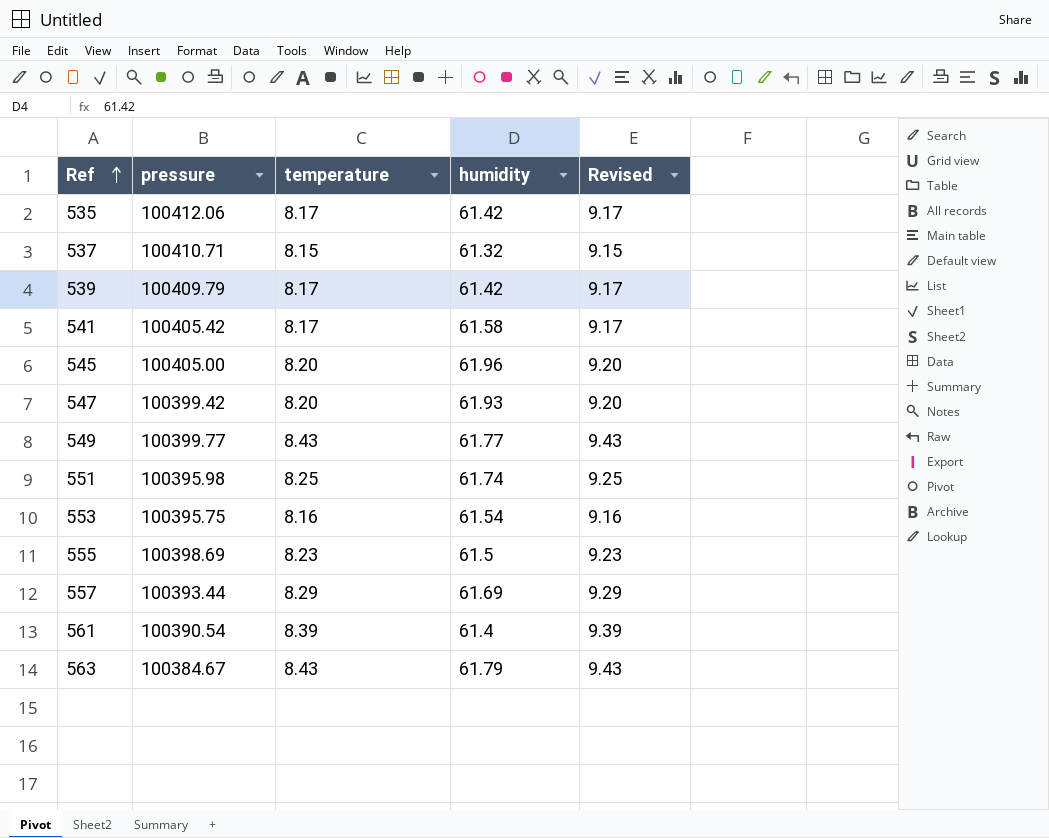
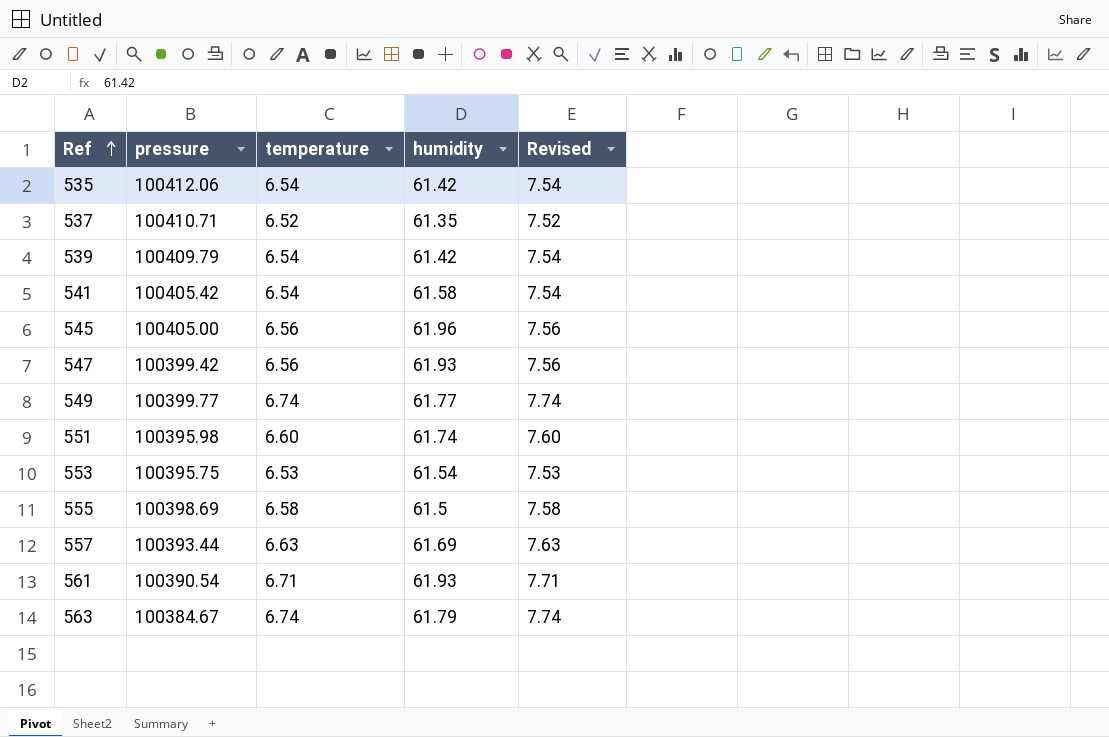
535 | temperature: 8.17 -> 6.54
535 | Revised: 9.17 -> 7.54
537 | temperature: 8.15 -> 6.52
537 | humidity: 61.32 -> 61.35
537 | Revised: 9.15 -> 7.52
539 | temperature: 8.17 -> 6.54
539 | Revised: 9.17 -> 7.54
541 | temperature: 8.17 -> 6.54
541 | Revised: 9.17 -> 7.54
545 | temperature: 8.20 -> 6.56
545 | Revised: 9.20 -> 7.56
547 | temperature: 8.20 -> 6.56
547 | Revised: 9.20 -> 7.56
549 | temperature: 8.43 -> 6.74
549 | Revised: 9.43 -> 7.74
551 | temperature: 8.25 -> 6.60
551 | Revised: 9.25 -> 7.60
553 | temperature: 8.16 -> 6.53
553 | Revised: 9.16 -> 7.53
555 | temperature: 8.23 -> 6.58
555 | Revised: 9.23 -> 7.58
557 | temperature: 8.29 -> 6.63
557 | Revised: 9.29 -> 7.63
561 | temperature: 8.39 -> 6.71
561 | humidity: 61.4 -> 61.93
561 | Revised: 9.39 -> 7.71
563 | temperature: 8.43 -> 6.74
563 | Revised: 9.43 -> 7.74

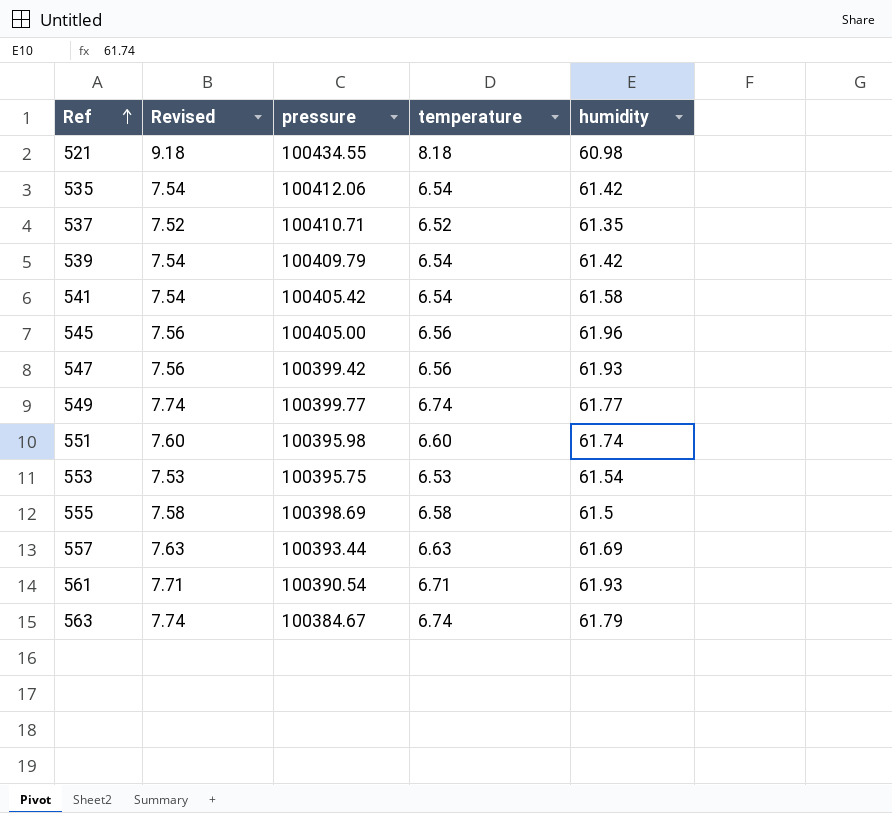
column Revised | position: 5 -> 2
row 521: none -> 9.18 | 100434.55 | 8.18 | 60.98

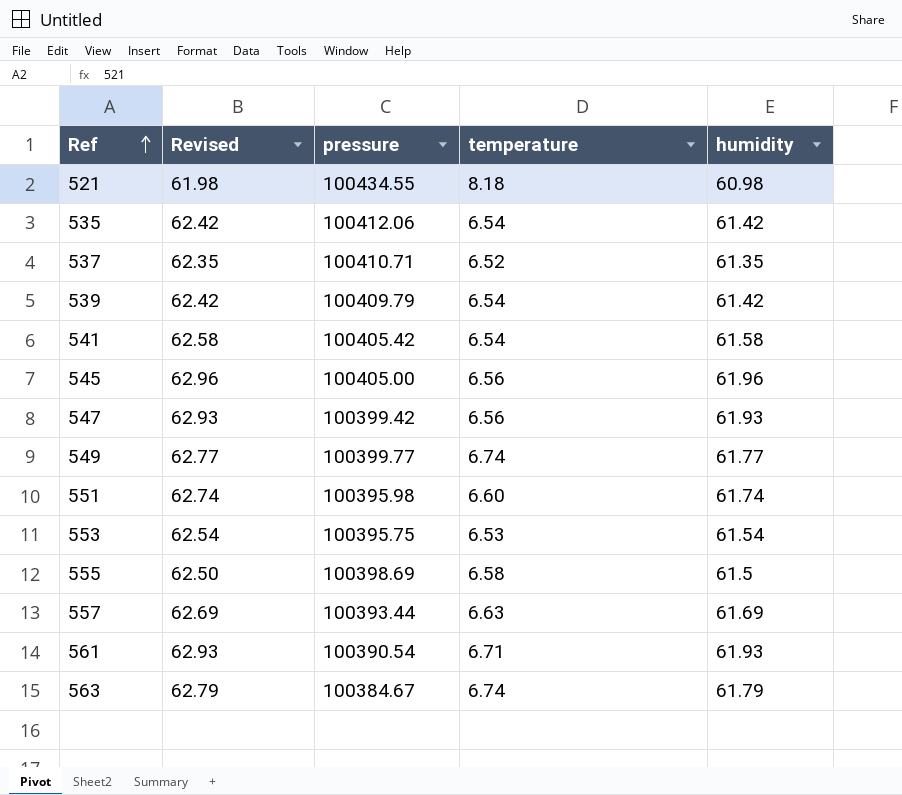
column Revised | formula: [temperature] + 1 -> [humidity] + 1

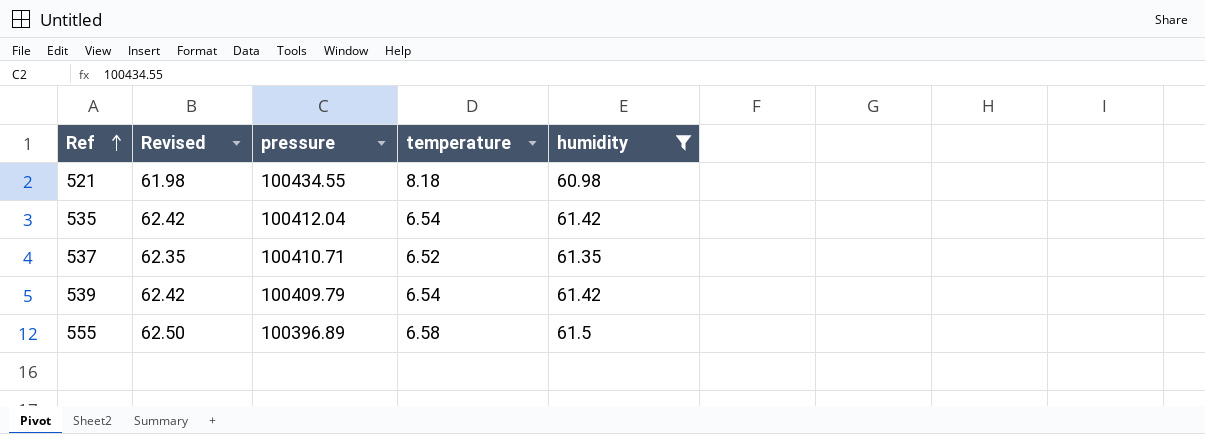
filter: none -> humidity <= 61.5
535 | pressure: 100412.06 -> 100412.04
555 | pressure: 100398.69 -> 100396.89

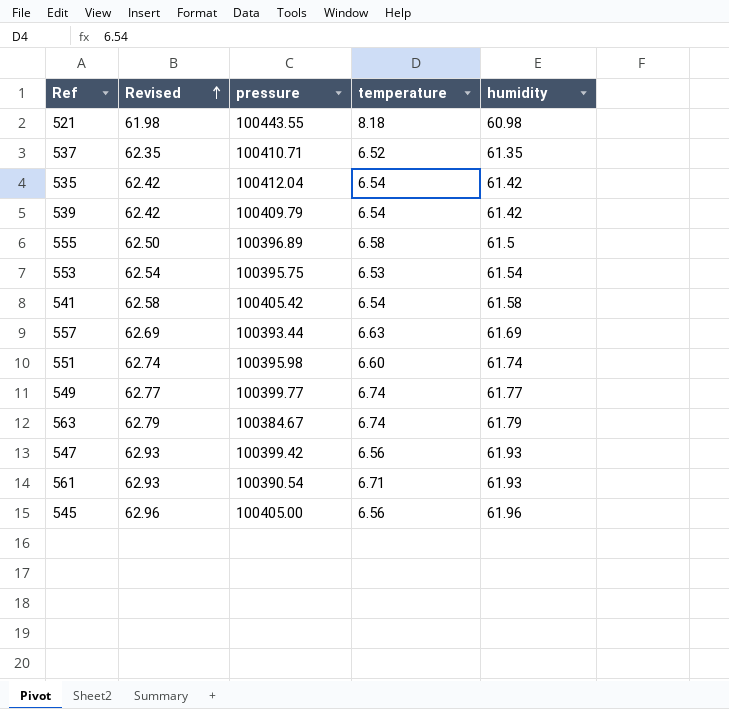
filter: humidity <= 61.5 -> none
row order: Ref ascending -> Revised ascending
521 | pressure: 100434.55 -> 100443.55

